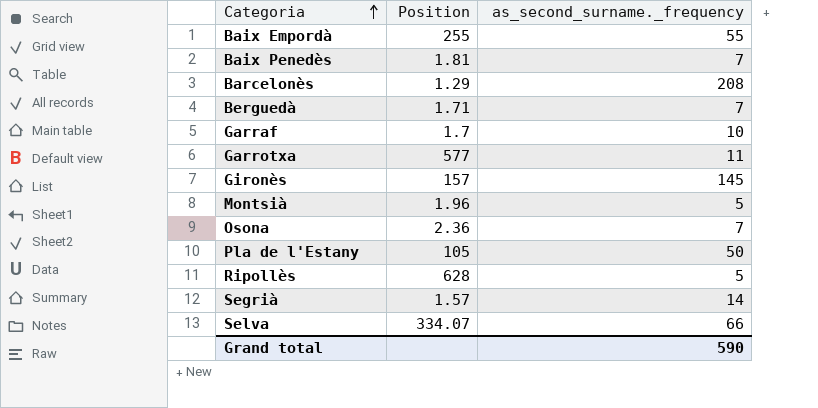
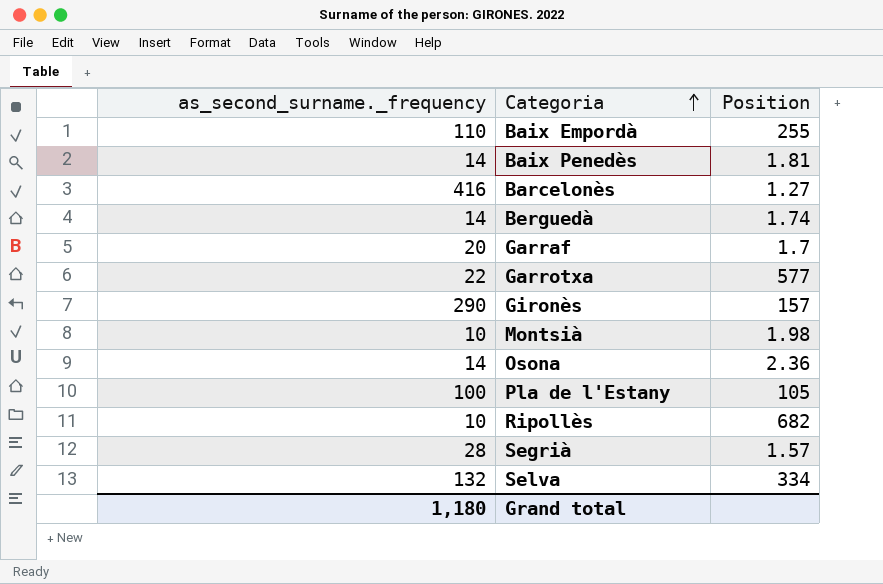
column as_second_surname._frequency | position: 3 -> 1
Baix Empordà | as_second_surname._frequency: 55 -> 110
Baix Penedès | as_second_surname._frequency: 7 -> 14
Barcelonès | as_second_surname._frequency: 208 -> 416
Barcelonès | Position: 1.29 -> 1.27
Berguedà | as_second_surname._frequency: 7 -> 14
Berguedà | Position: 1.71 -> 1.74
Garraf | as_second_surname._frequency: 10 -> 20
Garrotxa | as_second_surname._frequency: 11 -> 22
Gironès | as_second_surname._frequency: 145 -> 290
Montsià | as_second_surname._frequency: 5 -> 10
Montsià | Position: 1.96 -> 1.98
Osona | as_second_surname._frequency: 7 -> 14
Pla de l'Estany | as_second_surname._frequency: 50 -> 100
Ripollès | as_second_surname._frequency: 5 -> 10
Ripollès | Position: 628 -> 682
Segrià | as_second_surname._frequency: 14 -> 28
Selva | as_second_surname._frequency: 66 -> 132
Selva | Position: 334.07 -> 334
Grand total | as_second_surname._frequency: 590 -> 1,180

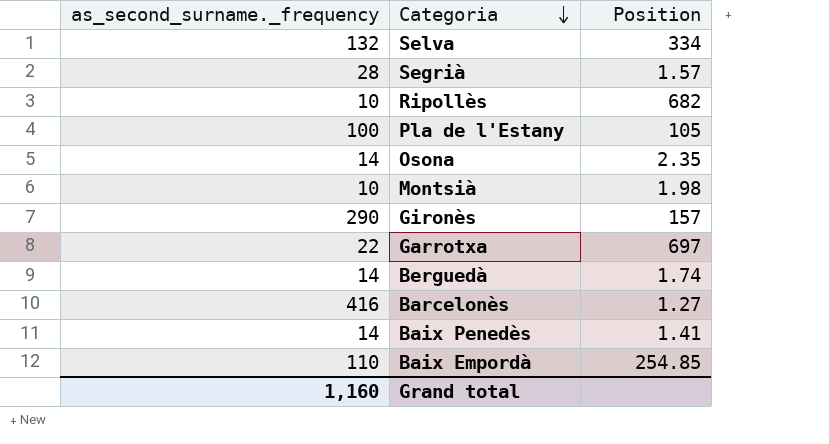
row order: Categoria ascending -> Categoria descending
row Garraf: 20 | 1.7 -> none
Osona | Position: 2.36 -> 2.35
Garrotxa | Position: 577 -> 697
Baix Penedès | Position: 1.81 -> 1.41
Baix Empordà | Position: 255 -> 254.85
Grand total | as_second_surname._frequency: 1,180 -> 1,160

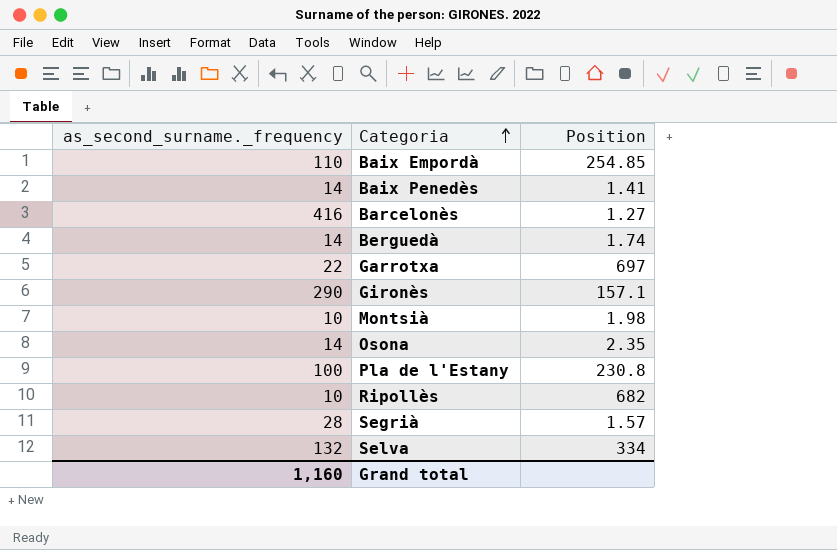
row order: Categoria descending -> Categoria ascending
Gironès | Position: 157 -> 157.1
Pla de l'Estany | Position: 105 -> 230.8

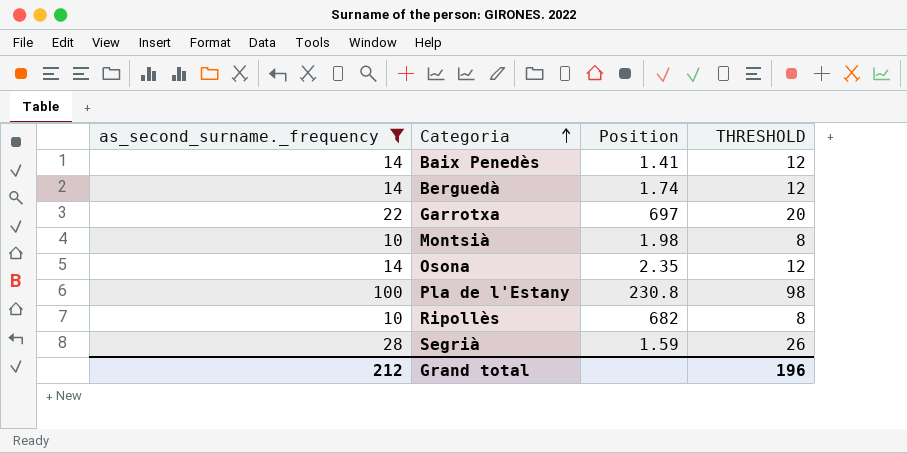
filter: none -> as_second_surname._frequency <= 100
column THRESHOLD | formula: none -> [as_second_surname._frequency] - 2
Segrià | Position: 1.57 -> 1.59
Grand total | as_second_surname._frequency: 1,160 -> 212

